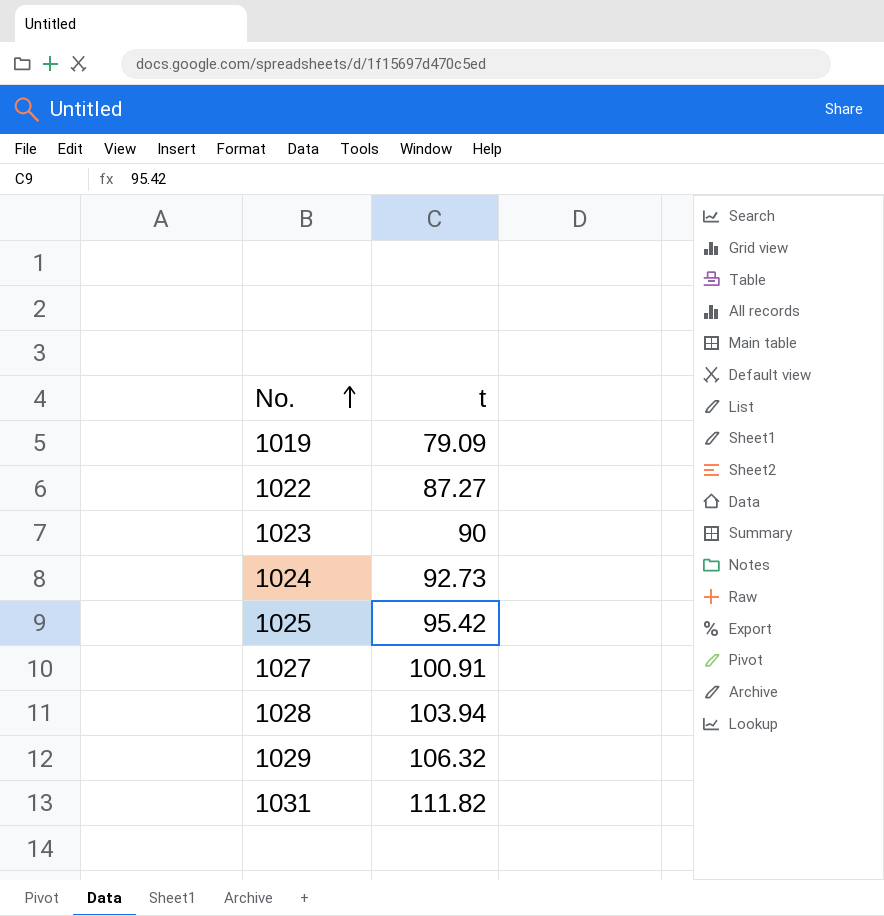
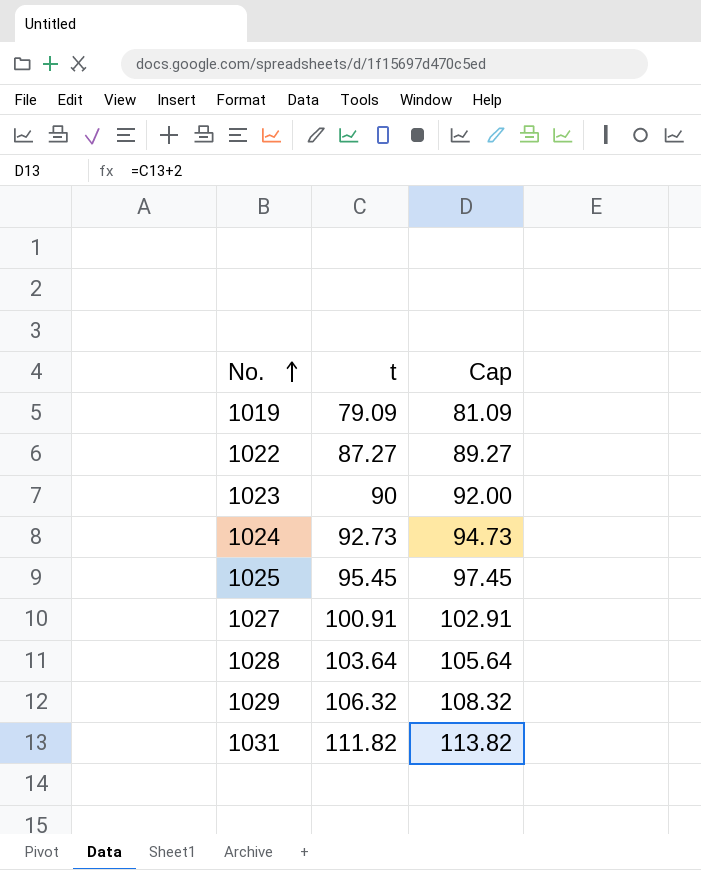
column Cap | formula: none -> [t] + 2
1025 | t: 95.42 -> 95.45
1028 | t: 103.94 -> 103.64

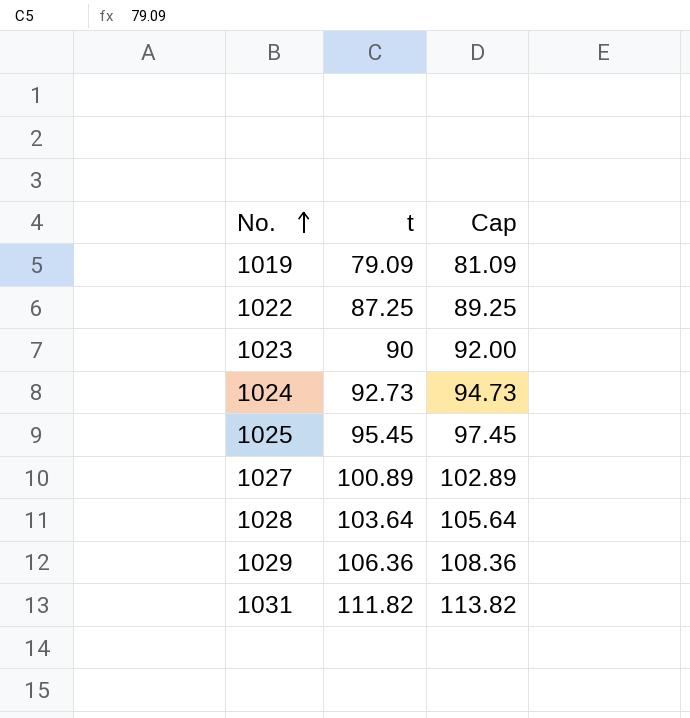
1022 | t: 87.27 -> 87.25
1022 | Cap: 89.27 -> 89.25
1027 | t: 100.91 -> 100.89
1027 | Cap: 102.91 -> 102.89
1029 | t: 106.32 -> 106.36
1029 | Cap: 108.32 -> 108.36

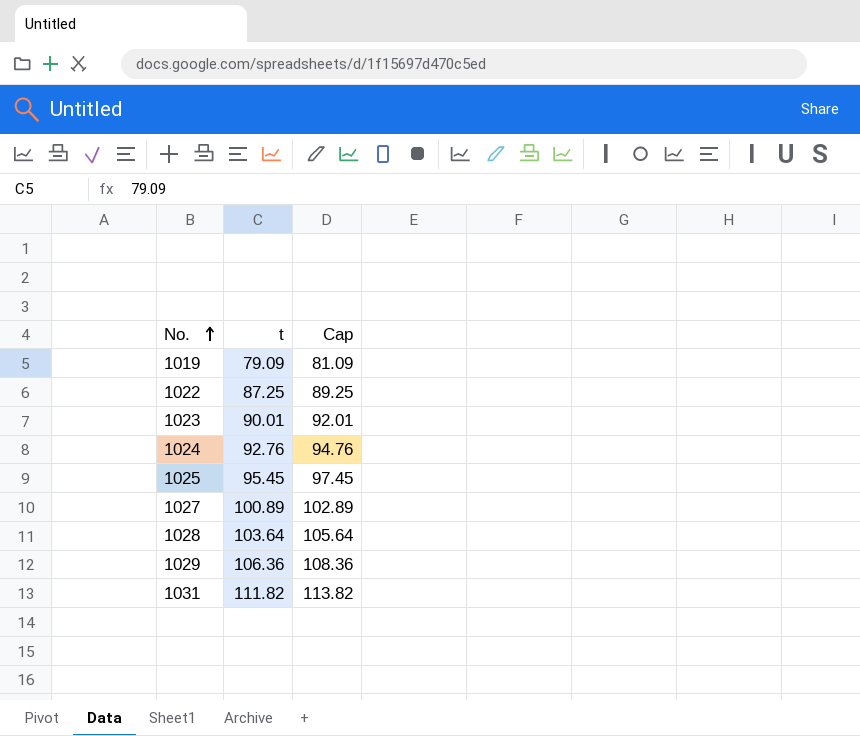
1023 | t: 90 -> 90.01
1023 | Cap: 92.00 -> 92.01
1024 | t: 92.73 -> 92.76
1024 | Cap: 94.73 -> 94.76

